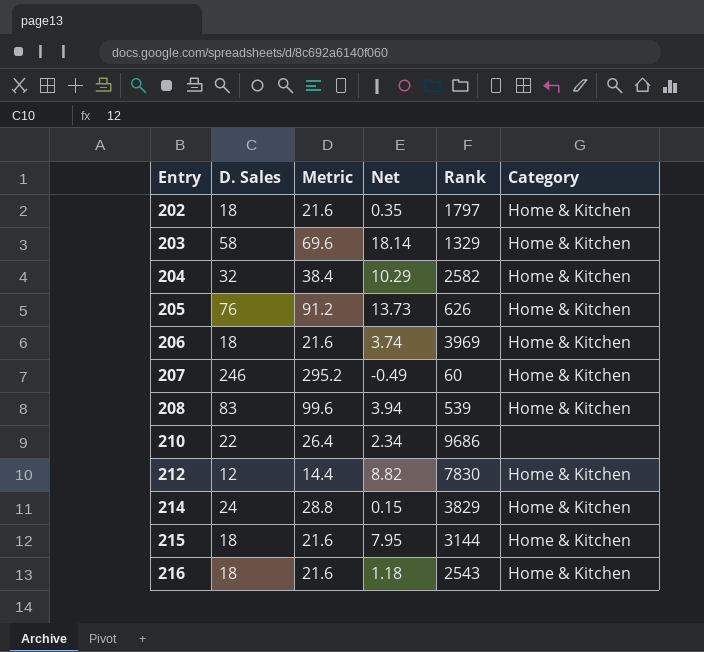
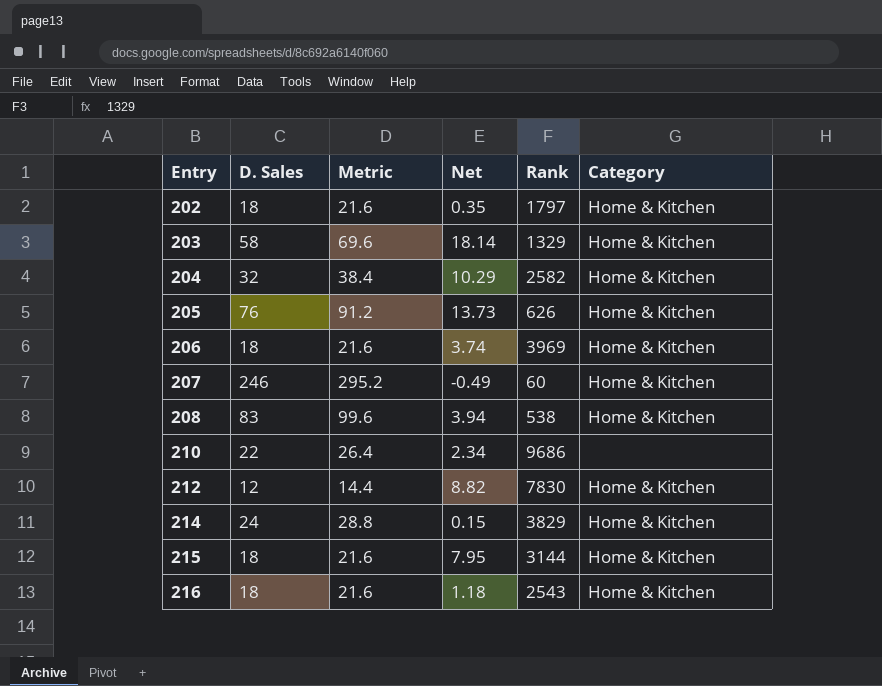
208 | Rank: 539 -> 538

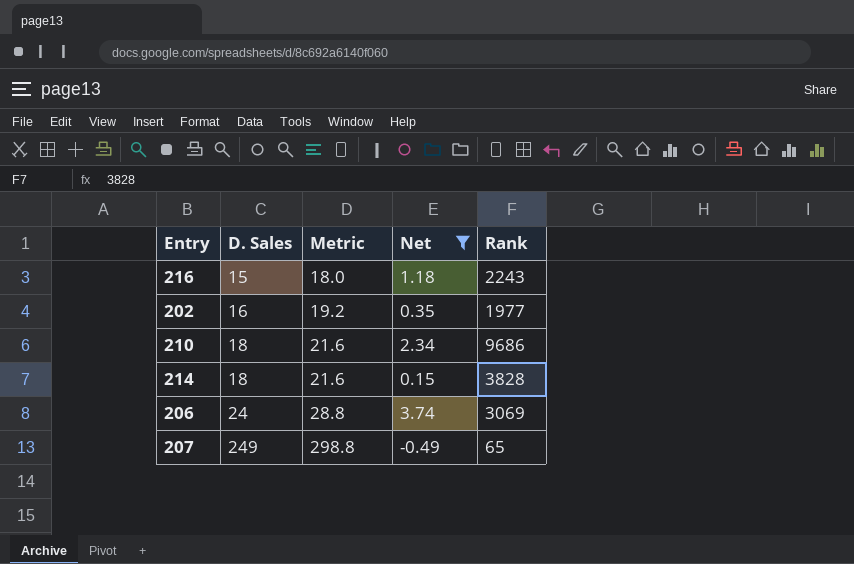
filter: none -> Net <= 3.74
row order: Entry ascending -> D. Sales ascending
column Category | position: 6 -> none
216 | D. Sales: 18 -> 15
216 | Metric: 21.6 -> 18.0
216 | Rank: 2543 -> 2243
202 | D. Sales: 18 -> 16
202 | Metric: 21.6 -> 19.2
202 | Rank: 1797 -> 1977
210 | D. Sales: 22 -> 18
210 | Metric: 26.4 -> 21.6
214 | D. Sales: 24 -> 18
214 | Metric: 28.8 -> 21.6
214 | Rank: 3829 -> 3828
206 | D. Sales: 18 -> 24
206 | Metric: 21.6 -> 28.8
206 | Rank: 3969 -> 3069
207 | D. Sales: 246 -> 249
207 | Metric: 295.2 -> 298.8
207 | Rank: 60 -> 65

